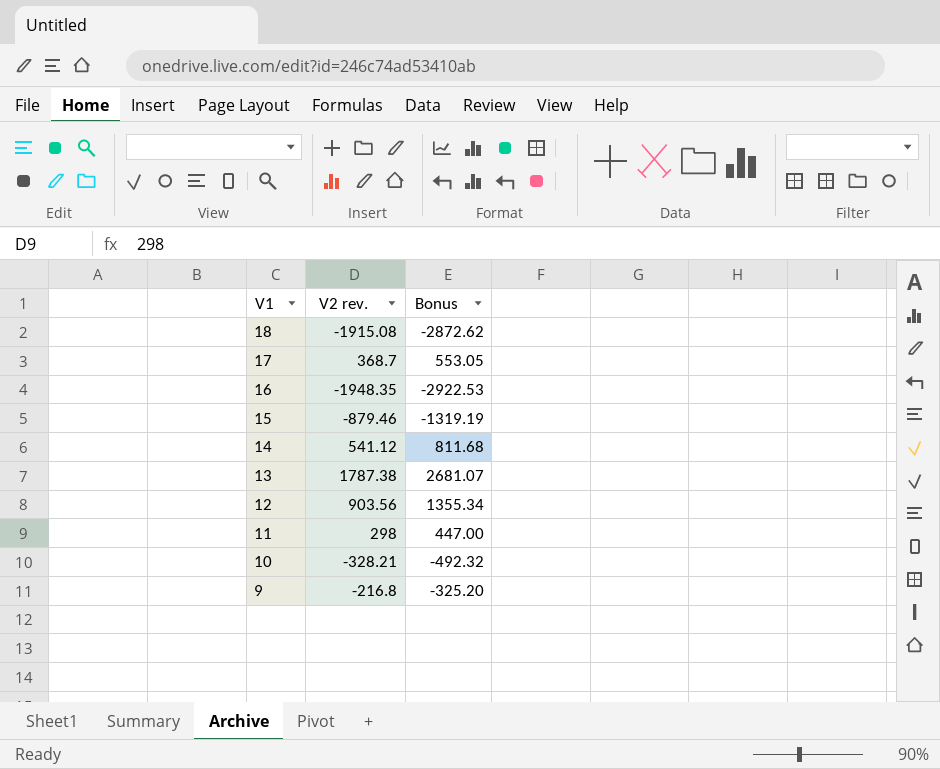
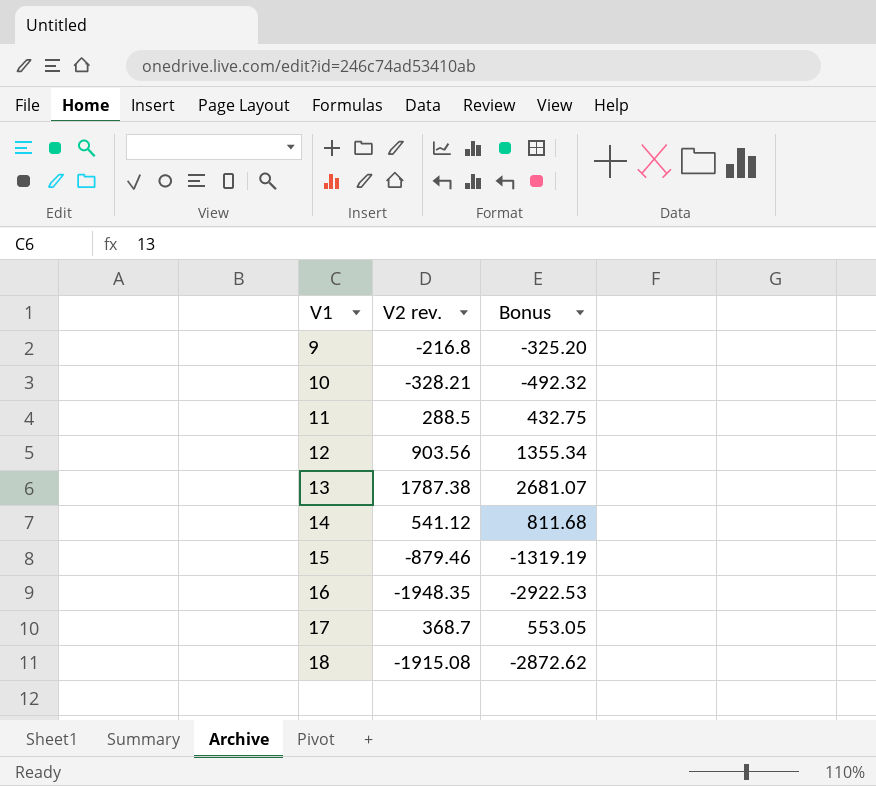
row order: V1 descending -> V1 ascending
11 | V2 rev.: 298 -> 288.5
11 | Bonus: 447.00 -> 432.75

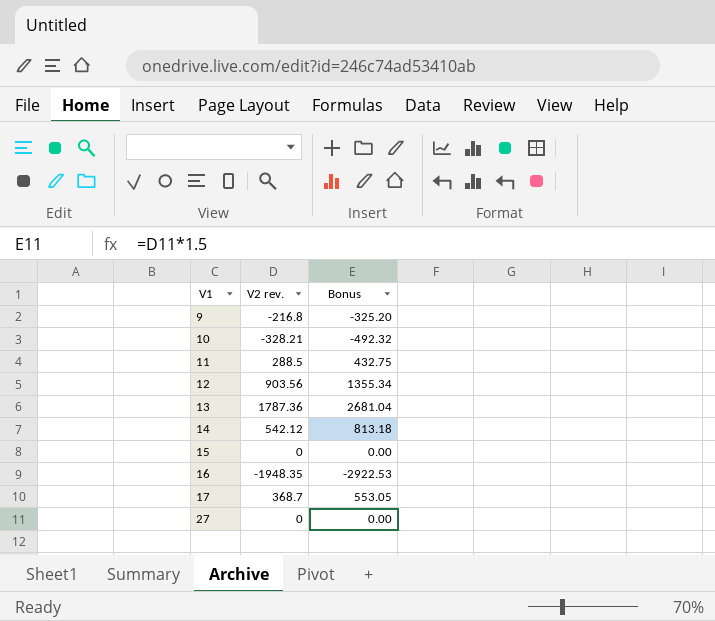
row 18: -1915.08 | -2872.62 -> none
13 | V2 rev.: 1787.38 -> 1787.36
13 | Bonus: 2681.07 -> 2681.04
14 | V2 rev.: 541.12 -> 542.12
14 | Bonus: 811.68 -> 813.18
15 | V2 rev.: -879.46 -> 0
15 | Bonus: -1319.19 -> 0.00
row 27: none -> 0 | 0.00

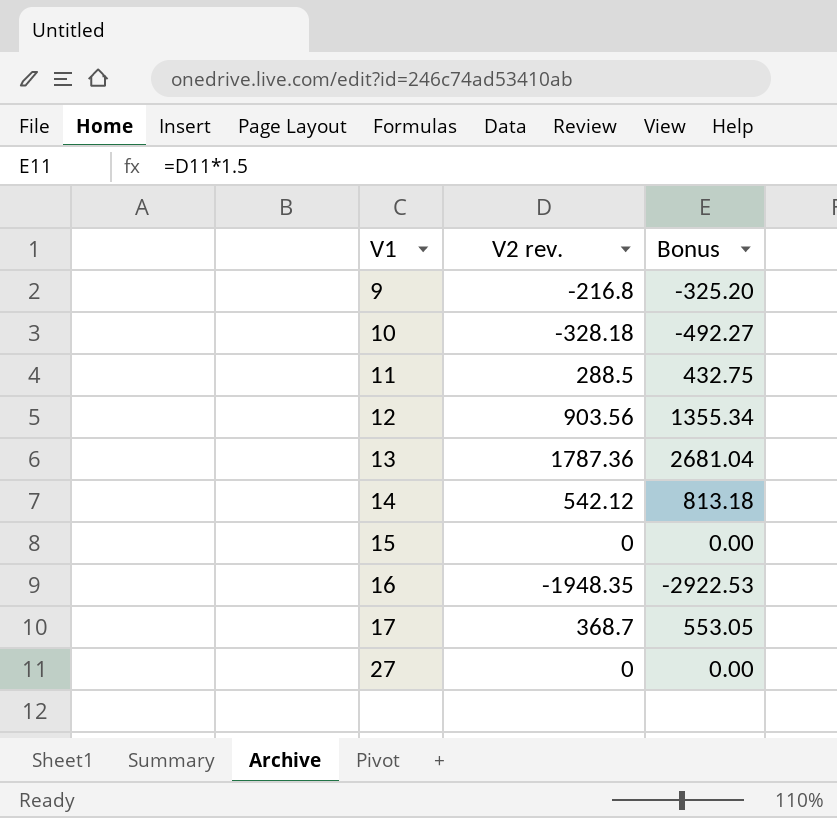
10 | V2 rev.: -328.21 -> -328.18
10 | Bonus: -492.32 -> -492.27

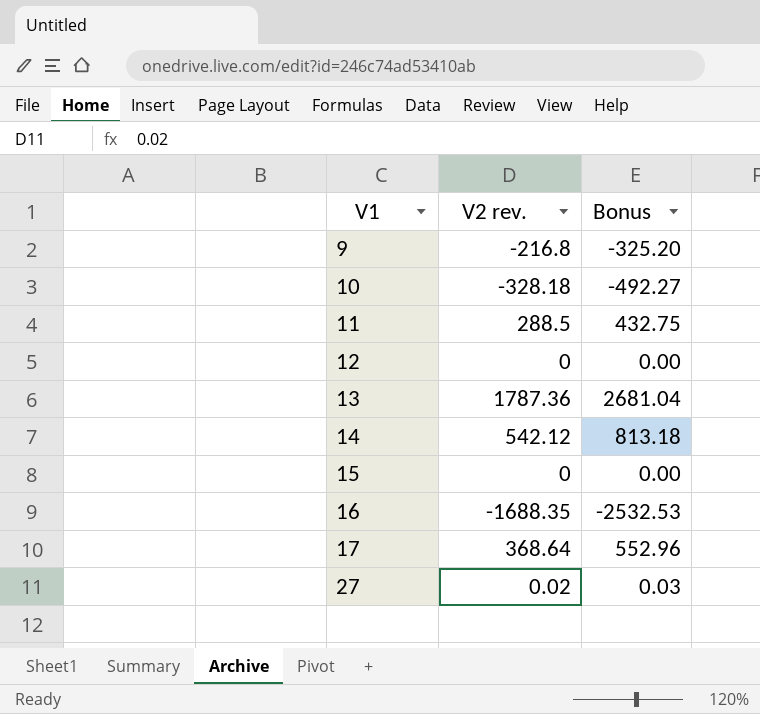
12 | V2 rev.: 903.56 -> 0
12 | Bonus: 1355.34 -> 0.00
16 | V2 rev.: -1948.35 -> -1688.35
16 | Bonus: -2922.53 -> -2532.53
17 | V2 rev.: 368.7 -> 368.64
17 | Bonus: 553.05 -> 552.96
27 | V2 rev.: 0 -> 0.02
27 | Bonus: 0.00 -> 0.03

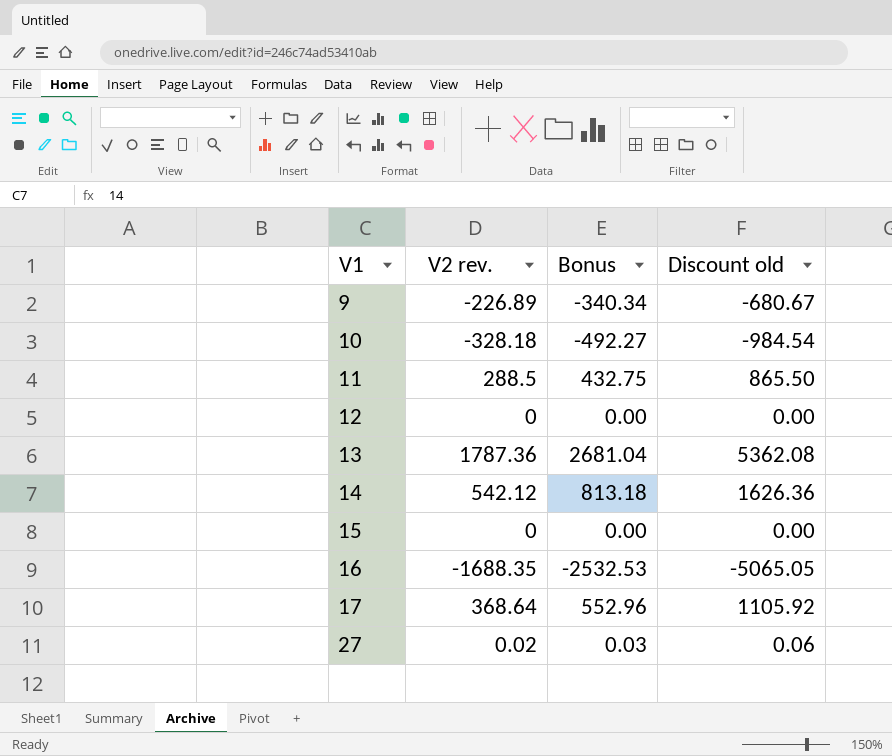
column Discount old | formula: none -> [V2 rev.] * 3
9 | V2 rev.: -216.8 -> -226.89
9 | Bonus: -325.20 -> -340.34

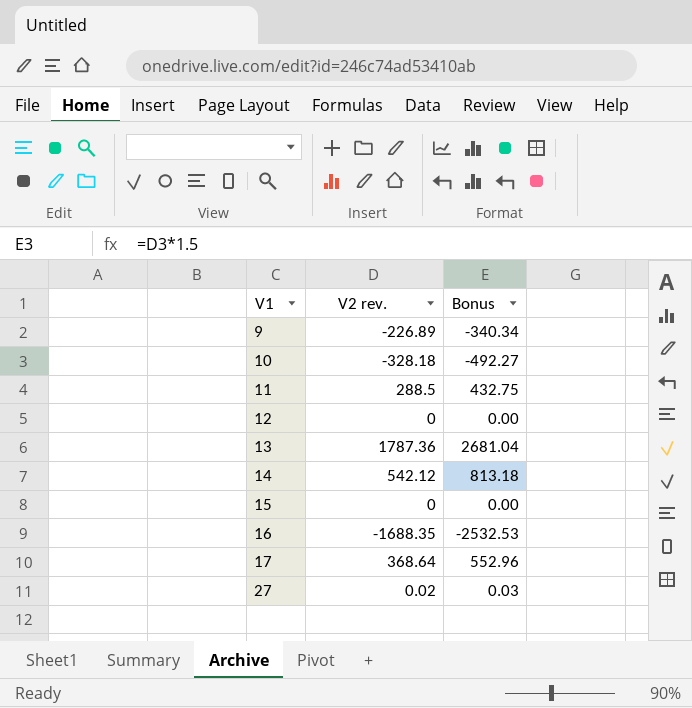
column Discount old | formula: [V2 rev.] * 3 -> none

